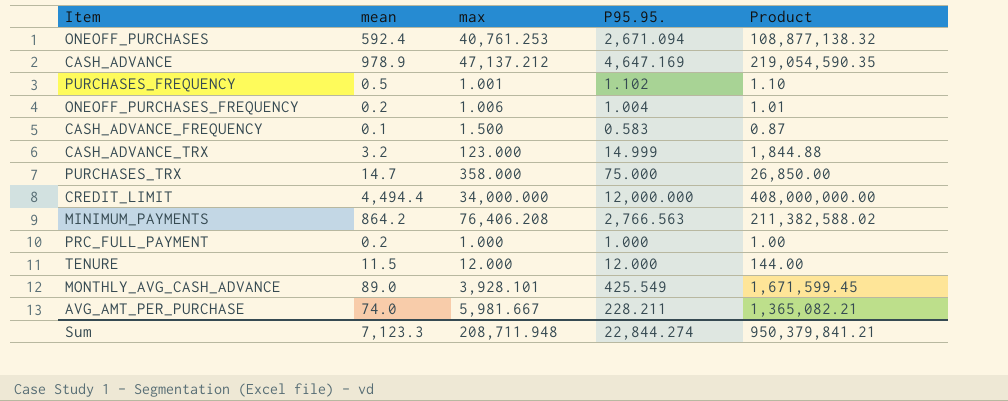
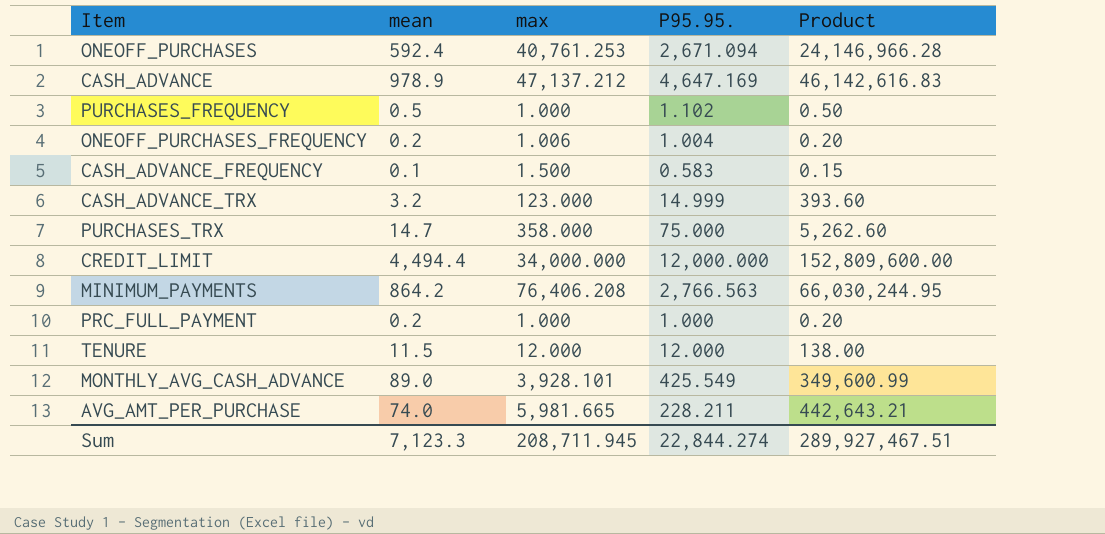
column Product | formula: [max] * [P95.95.] -> [mean] * [max]
PURCHASES_FREQUENCY | max: 1.001 -> 1.000
AVG_AMT_PER_PURCHASE | max: 5,981.667 -> 5,981.665
Sum | max: 208,711.948 -> 208,711.945
Sum | Product: 950,379,841.21 -> 289,927,467.51

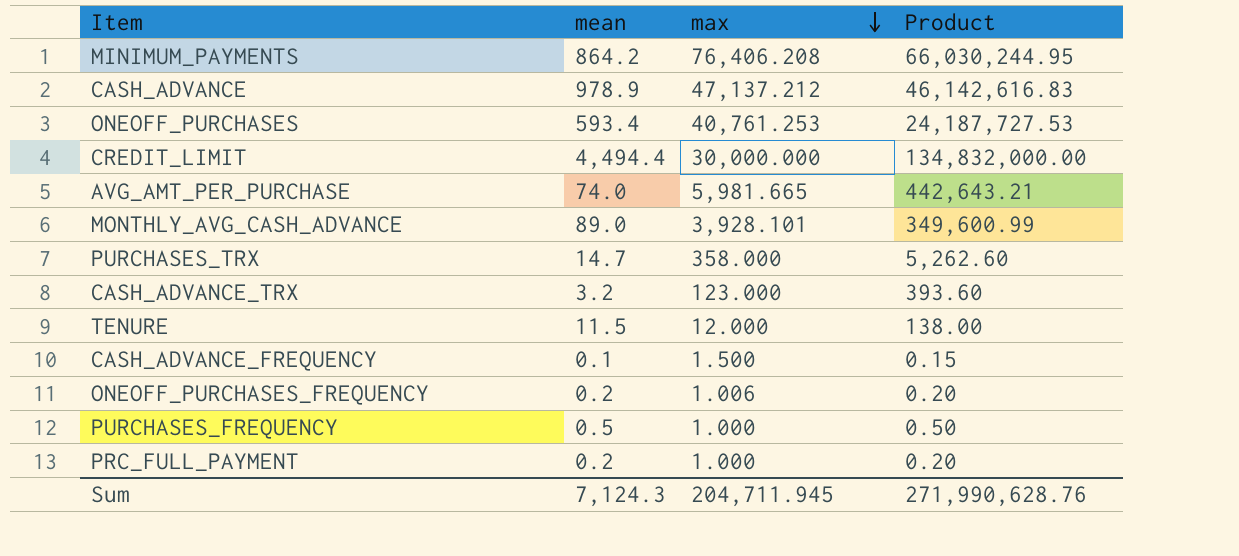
row order: none -> max descending
column P95.95. | position: 4 -> none
ONEOFF_PURCHASES | mean: 592.4 -> 593.4
ONEOFF_PURCHASES | Product: 24,146,966.28 -> 24,187,727.53
CREDIT_LIMIT | max: 34,000.000 -> 30,000.000
CREDIT_LIMIT | Product: 152,809,600.00 -> 134,832,000.00
Sum | mean: 7,123.3 -> 7,124.3
Sum | max: 208,711.945 -> 204,711.945
Sum | Product: 289,927,467.51 -> 271,990,628.76

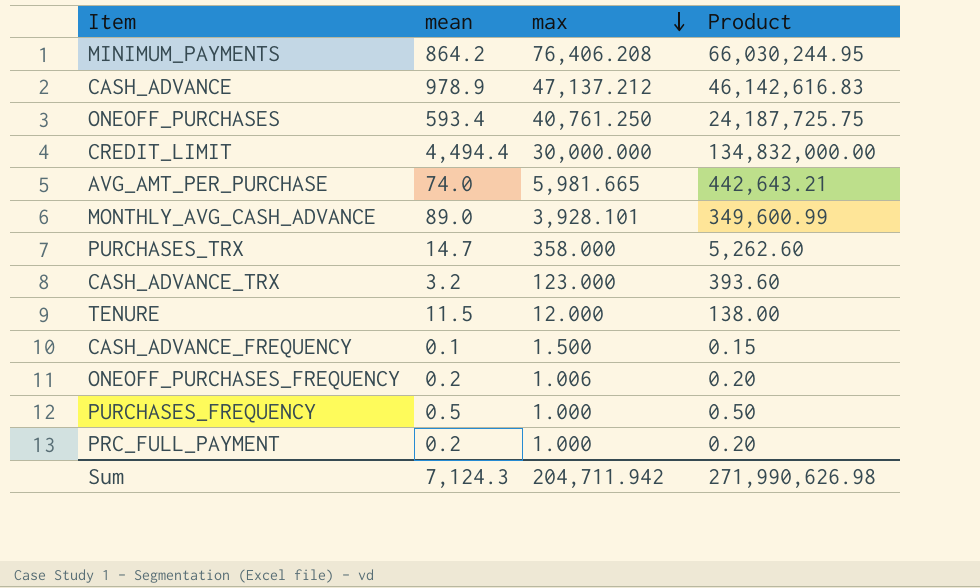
ONEOFF_PURCHASES | max: 40,761.253 -> 40,761.250
ONEOFF_PURCHASES | Product: 24,187,727.53 -> 24,187,725.75
Sum | max: 204,711.945 -> 204,711.942
Sum | Product: 271,990,628.76 -> 271,990,626.98

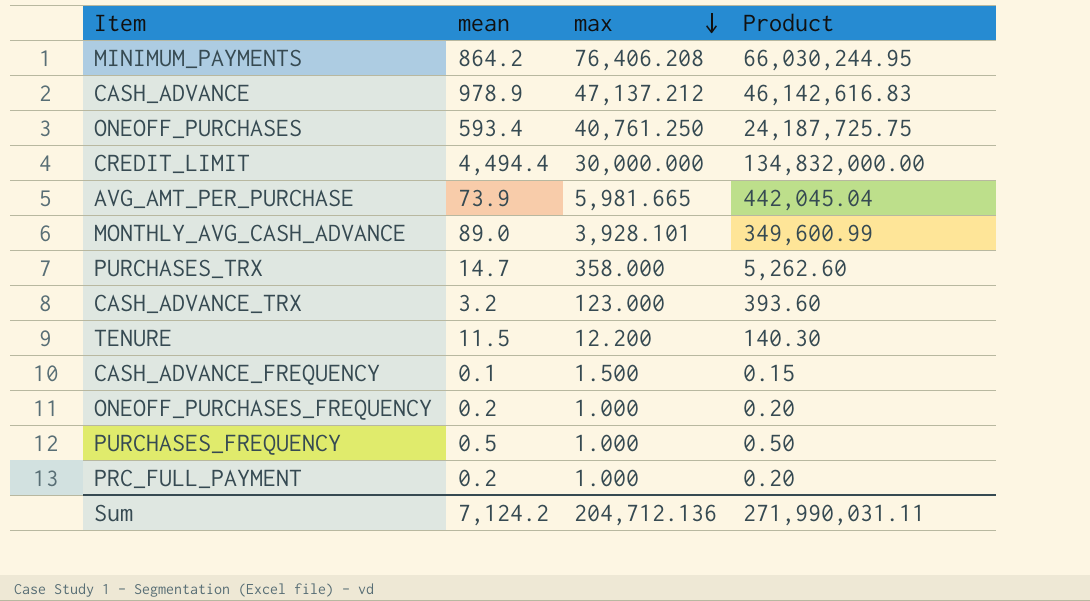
AVG_AMT_PER_PURCHASE | mean: 74.0 -> 73.9
AVG_AMT_PER_PURCHASE | Product: 442,643.21 -> 442,045.04
TENURE | max: 12.000 -> 12.200
TENURE | Product: 138.00 -> 140.30
ONEOFF_PURCHASES_FREQUENCY | max: 1.006 -> 1.000
Sum | mean: 7,124.3 -> 7,124.2
Sum | max: 204,711.942 -> 204,712.136
Sum | Product: 271,990,626.98 -> 271,990,031.11

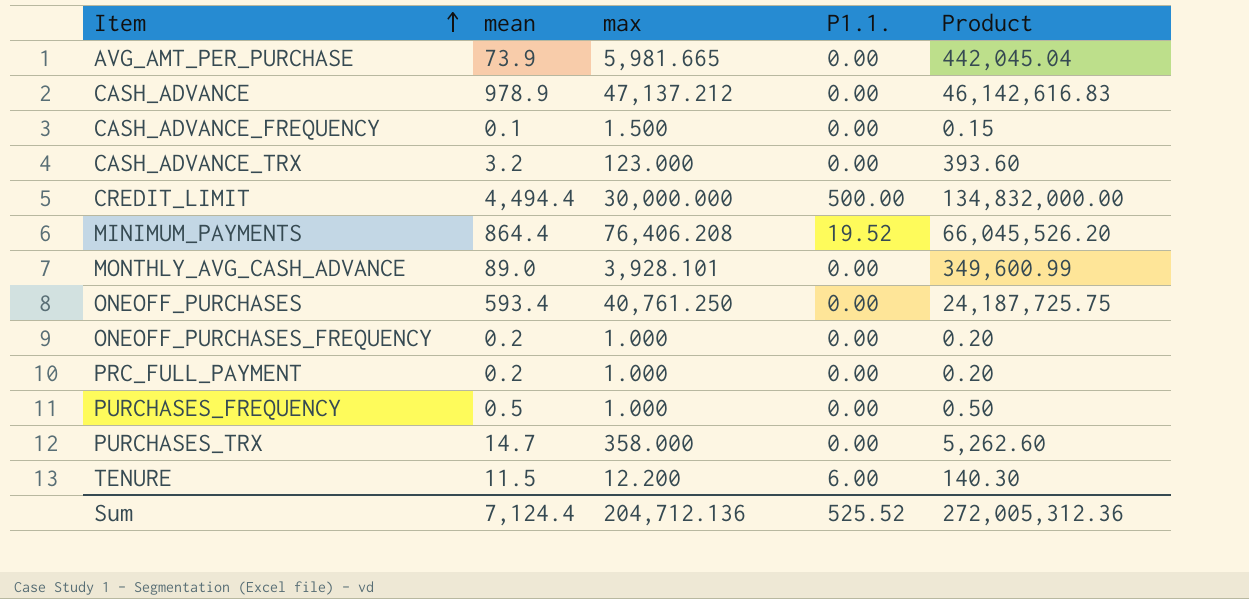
row order: max descending -> Item ascending
column P1.1. | position: none -> 4
MINIMUM_PAYMENTS | mean: 864.2 -> 864.4
MINIMUM_PAYMENTS | Product: 66,030,244.95 -> 66,045,526.20
Sum | mean: 7,124.2 -> 7,124.4
Sum | Product: 271,990,031.11 -> 272,005,312.36

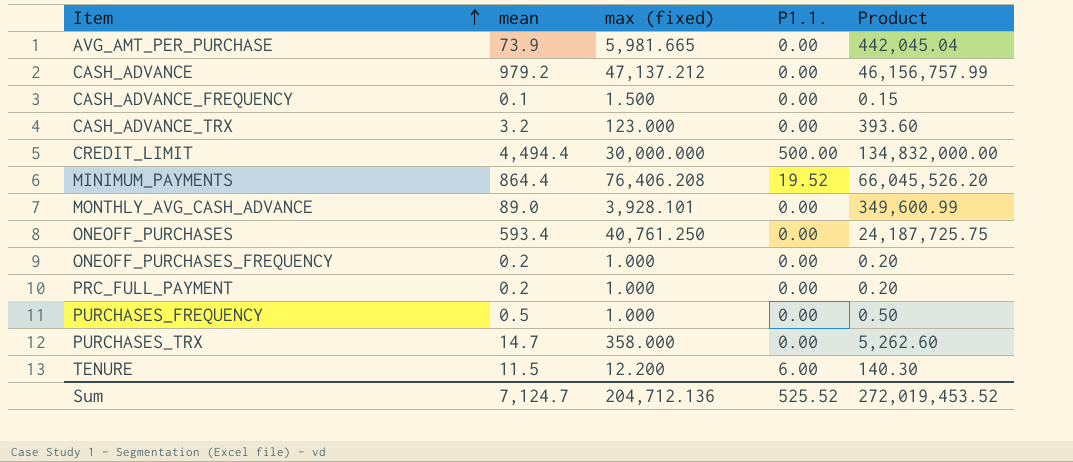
column name: max -> max (fixed)
CASH_ADVANCE | mean: 978.9 -> 979.2
CASH_ADVANCE | Product: 46,142,616.83 -> 46,156,757.99
Sum | mean: 7,124.4 -> 7,124.7
Sum | Product: 272,005,312.36 -> 272,019,453.52

